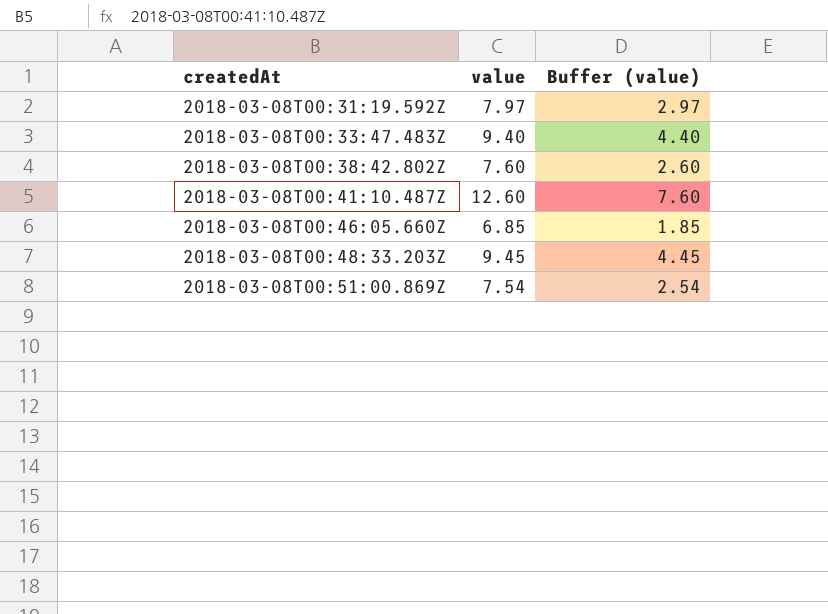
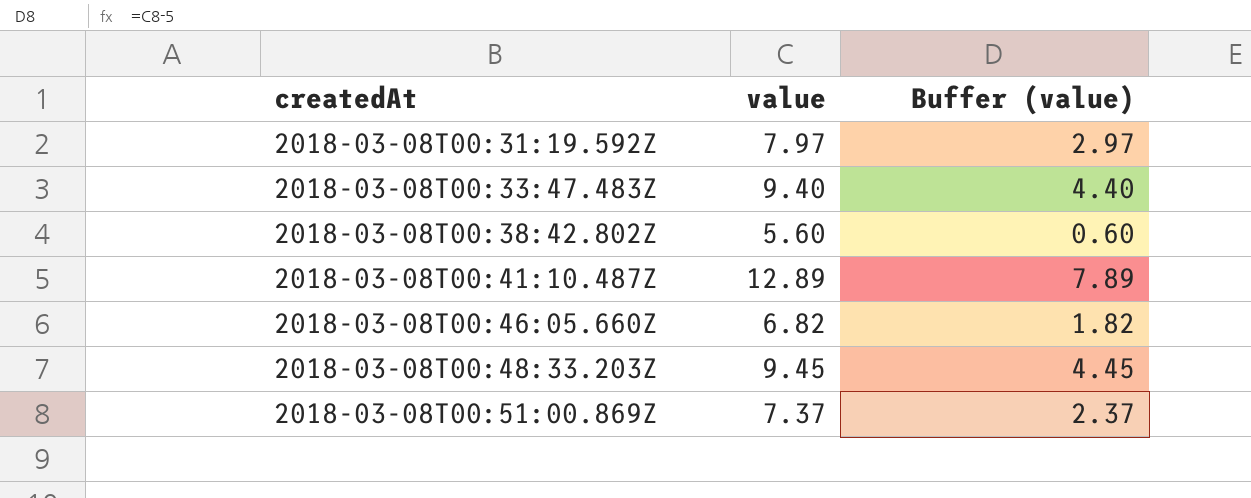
2018-03-08T00:38:42.802Z | value: 7.60 -> 5.60
2018-03-08T00:38:42.802Z | Buffer (value): 2.60 -> 0.60
2018-03-08T00:41:10.487Z | value: 12.60 -> 12.89
2018-03-08T00:41:10.487Z | Buffer (value): 7.60 -> 7.89
2018-03-08T00:46:05.660Z | value: 6.85 -> 6.82
2018-03-08T00:46:05.660Z | Buffer (value): 1.85 -> 1.82
2018-03-08T00:51:00.869Z | value: 7.54 -> 7.37
2018-03-08T00:51:00.869Z | Buffer (value): 2.54 -> 2.37

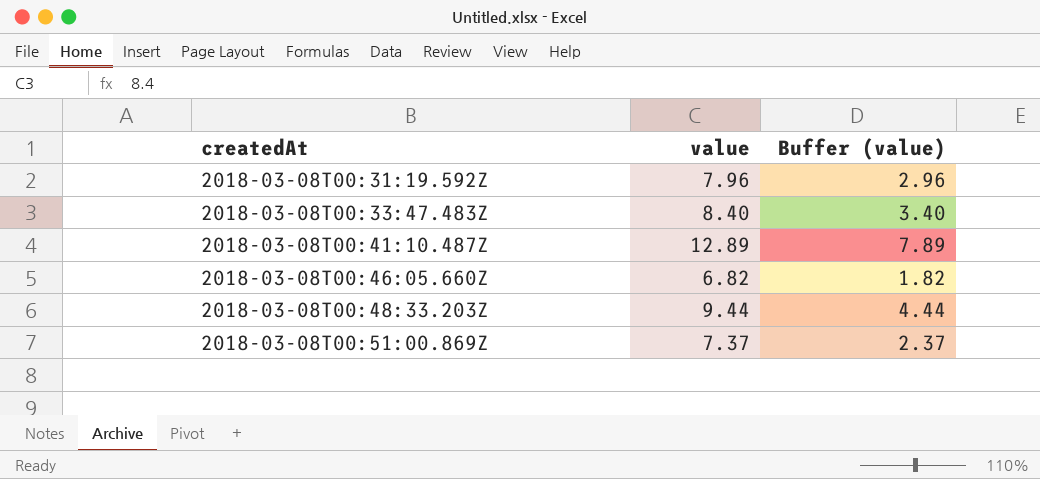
row 2018-03-08T00:38:42.802Z: 5.60 | 0.60 -> none
2018-03-08T00:31:19.592Z | value: 7.97 -> 7.96
2018-03-08T00:31:19.592Z | Buffer (value): 2.97 -> 2.96
2018-03-08T00:33:47.483Z | value: 9.40 -> 8.40
2018-03-08T00:33:47.483Z | Buffer (value): 4.40 -> 3.40
2018-03-08T00:48:33.203Z | value: 9.45 -> 9.44
2018-03-08T00:48:33.203Z | Buffer (value): 4.45 -> 4.44

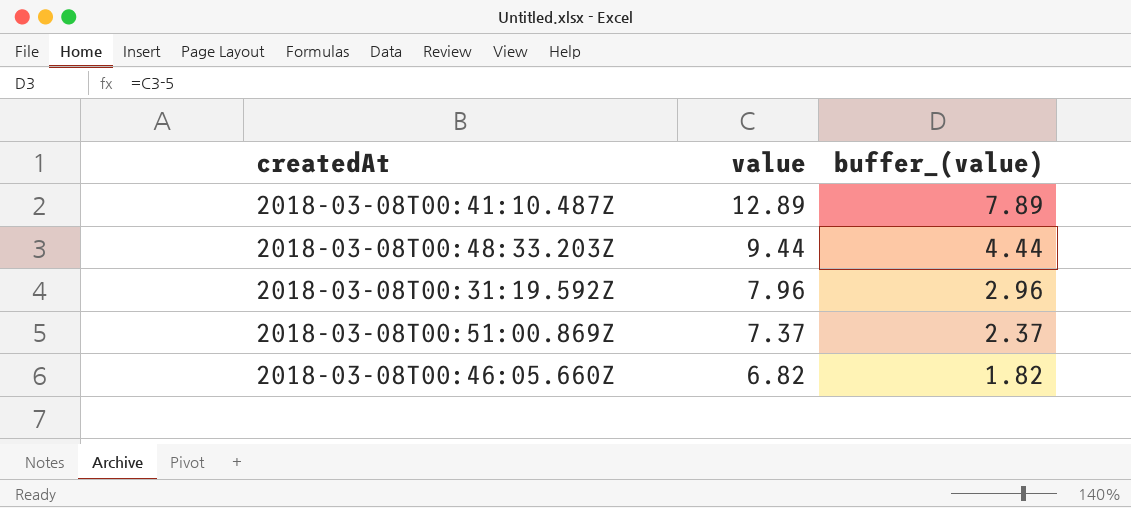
row order: createdAt ascending -> value descending
column name: Buffer (value) -> buffer_(value)
row 2018-03-08T00:33:47.483Z: 8.40 | 3.40 -> none

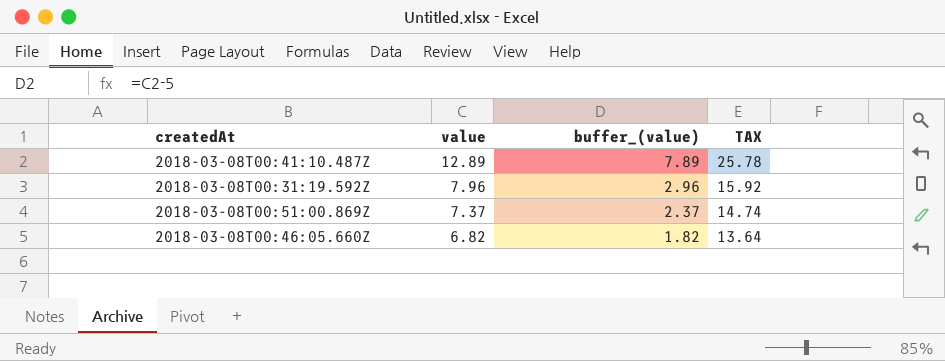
column TAX | formula: none -> [value] * 2
row 2018-03-08T00:48:33.203Z: 9.44 | 4.44 -> none

